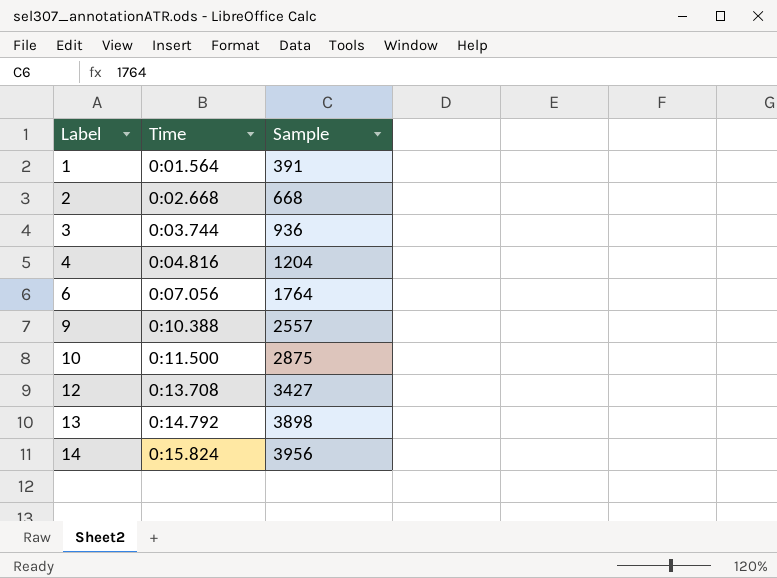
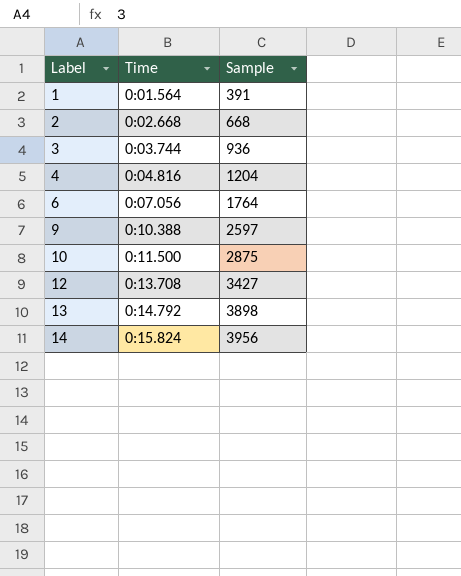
9 | Sample: 2557 -> 2597

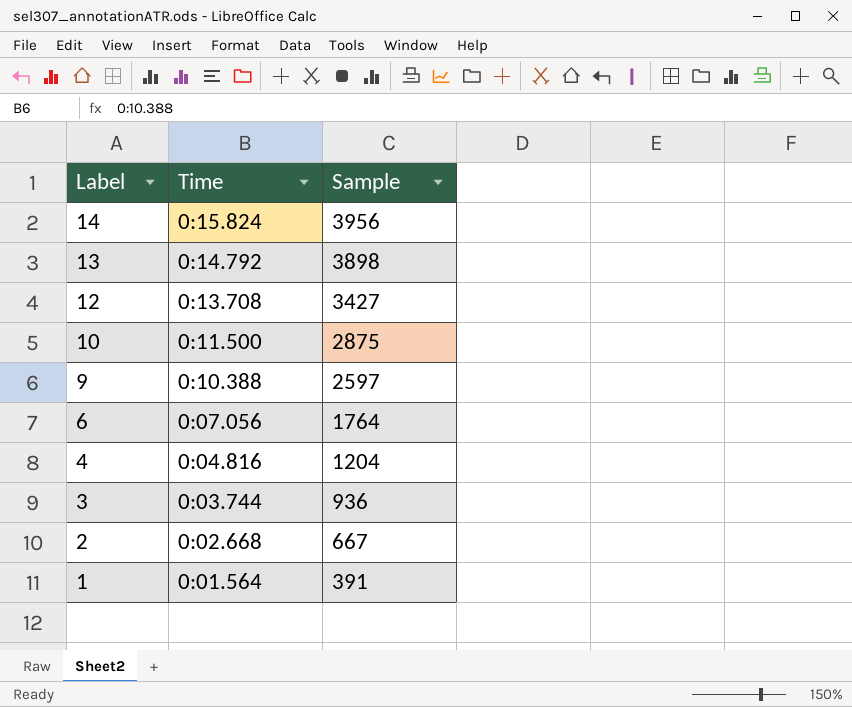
row order: Label ascending -> Label descending
2 | Sample: 668 -> 667

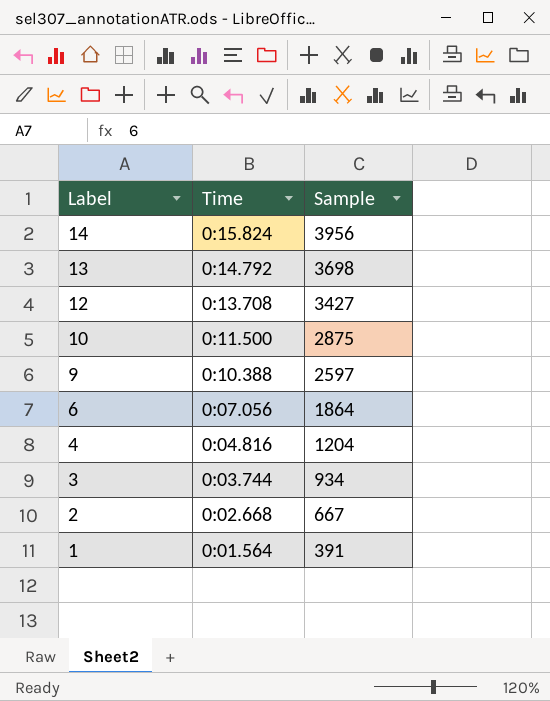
13 | Sample: 3898 -> 3698
6 | Sample: 1764 -> 1864
3 | Sample: 936 -> 934

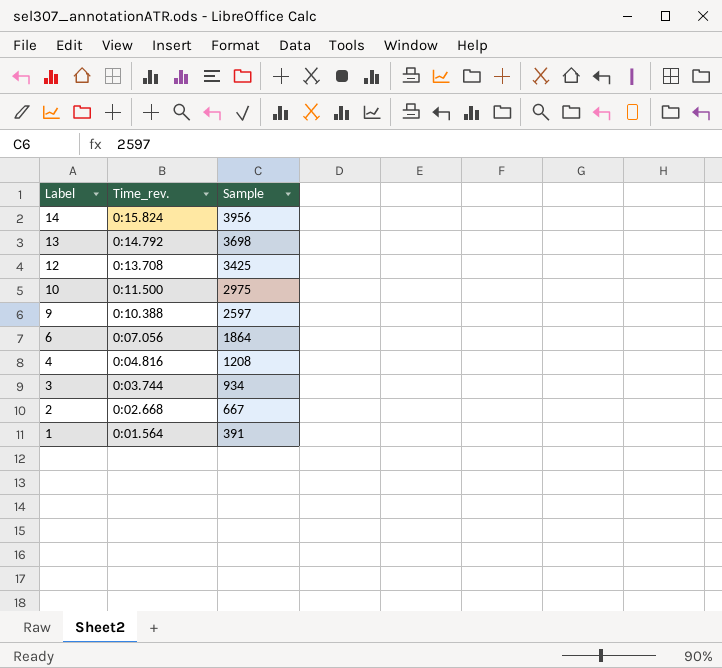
column name: Time -> Time_rev.
12 | Sample: 3427 -> 3425
10 | Sample: 2875 -> 2975
4 | Sample: 1204 -> 1208

